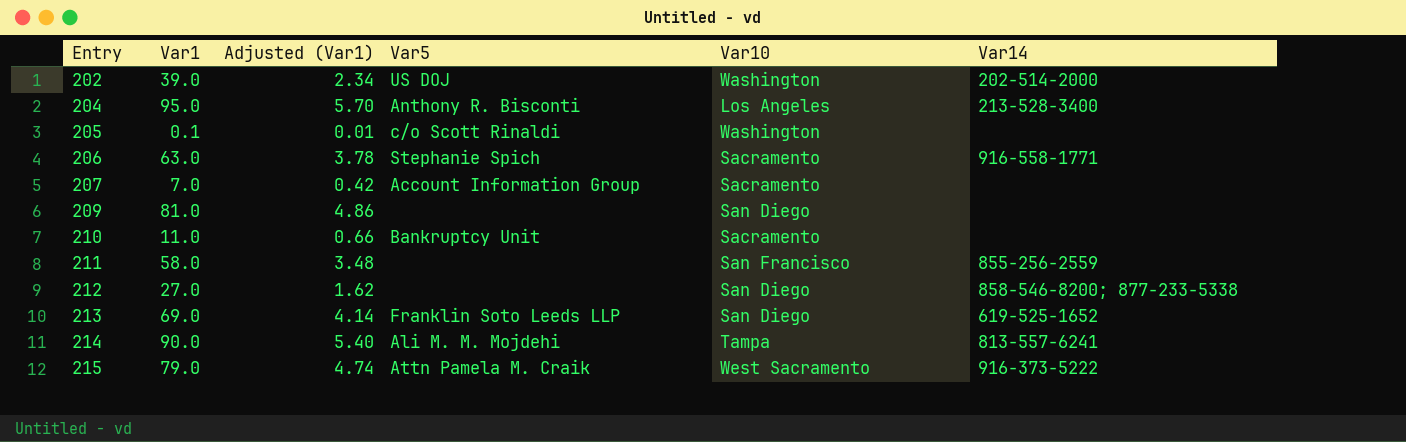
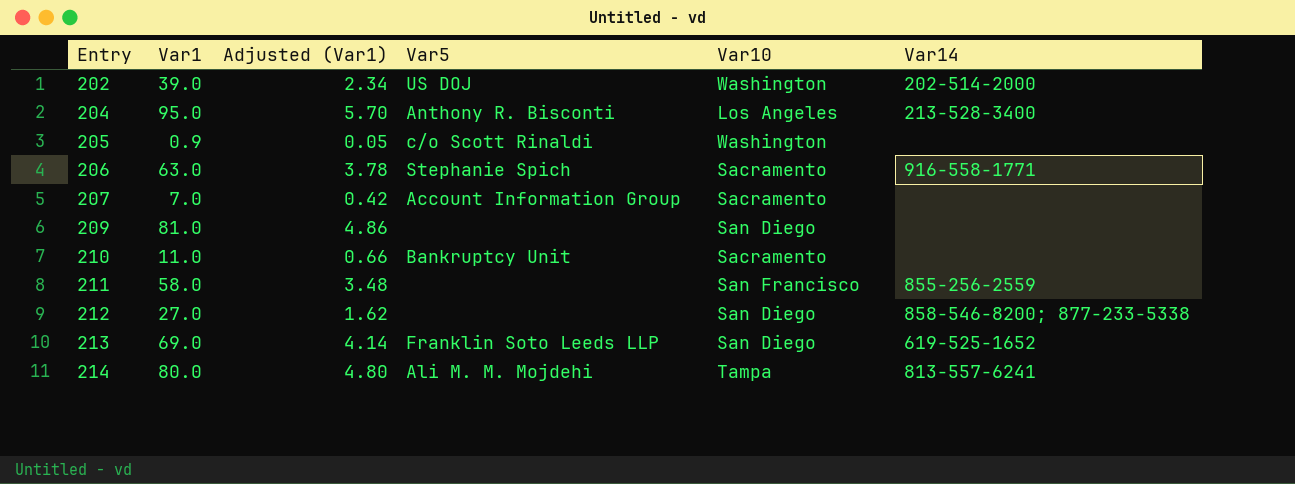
row 215: 79.0 | 4.74 | Attn Pamela M. Craik | West Sacramento | 916-373-5222 -> none
205 | Var1: 0.1 -> 0.9
205 | Adjusted (Var1): 0.01 -> 0.05
214 | Var1: 90.0 -> 80.0
214 | Adjusted (Var1): 5.40 -> 4.80

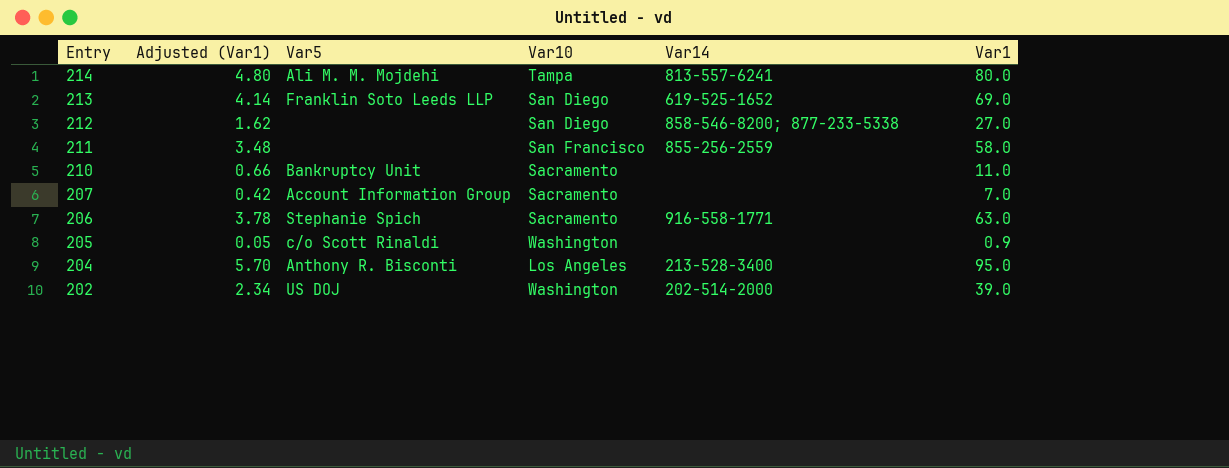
row order: Entry ascending -> Entry descending
column Var1 | position: 2 -> 6
row 209: 81.0 | 4.86 | none | San Diego | none -> none

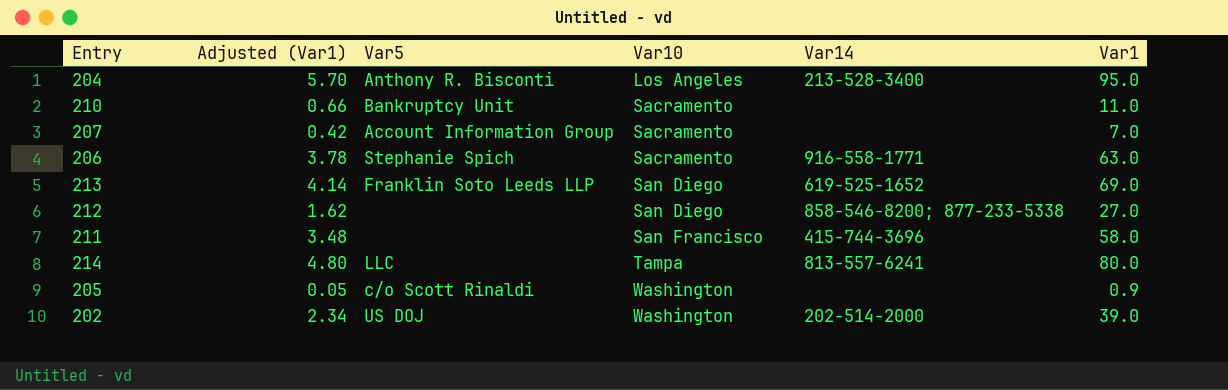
row order: Entry descending -> Var10 ascending
211 | Var14: 855-256-2559 -> 415-744-3696
214 | Var5: Ali M. M. Mojdehi -> LLC

